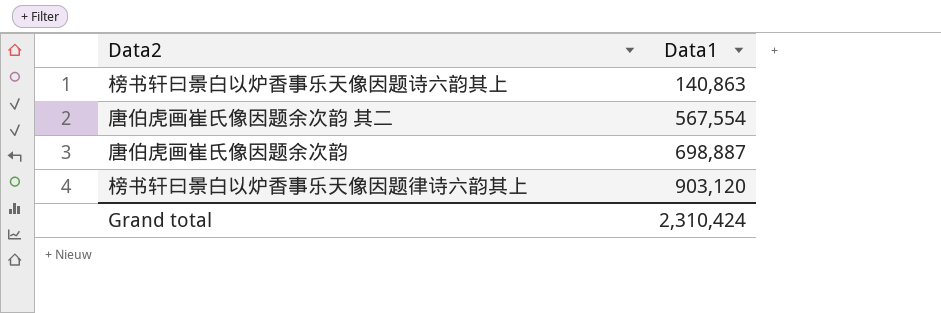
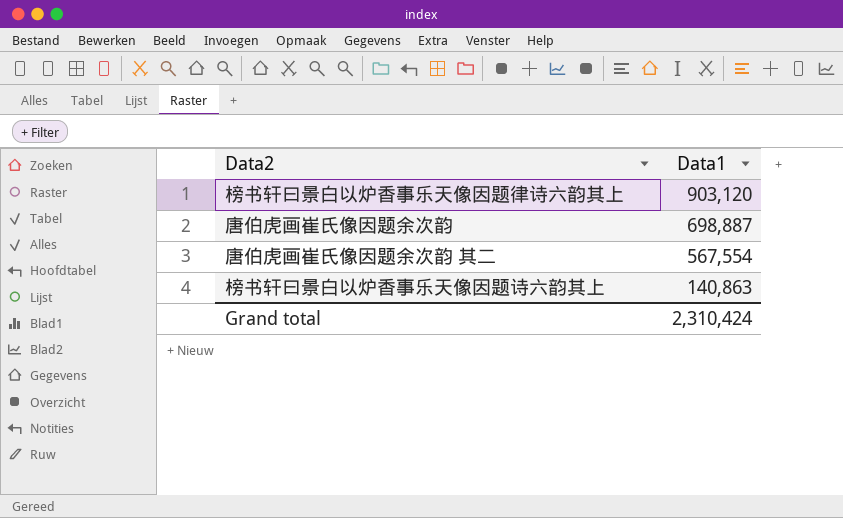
row order: Data1 ascending -> Data1 descending

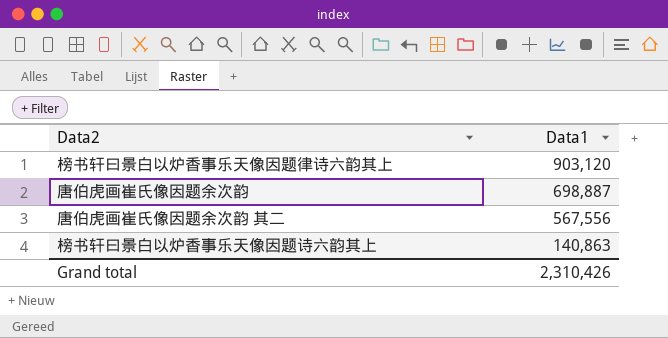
唐伯虎画崔氏像因题余次韵 其二 | Data1: 567,554 -> 567,556
Grand total | Data1: 2,310,424 -> 2,310,426

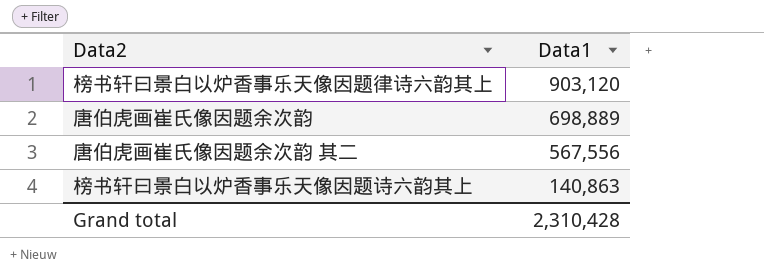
唐伯虎画崔氏像因题余次韵 | Data1: 698,887 -> 698,889
Grand total | Data1: 2,310,426 -> 2,310,428

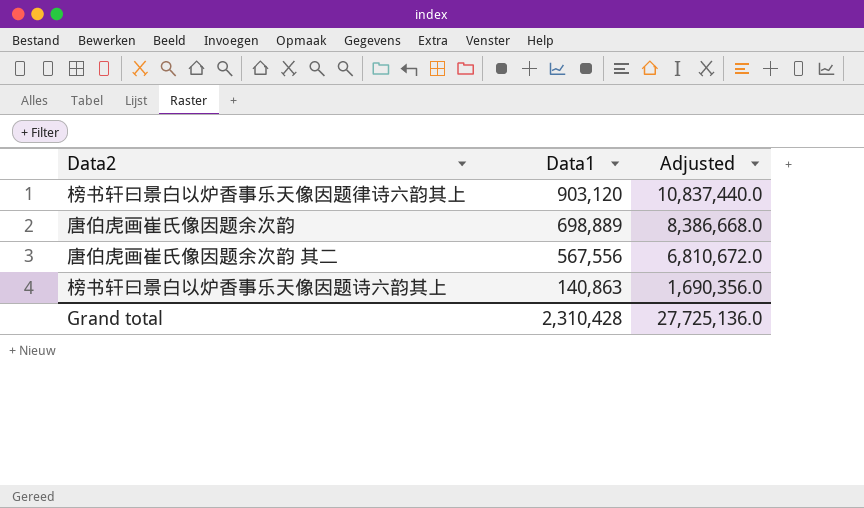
column Adjusted | formula: none -> [Data1] * 12

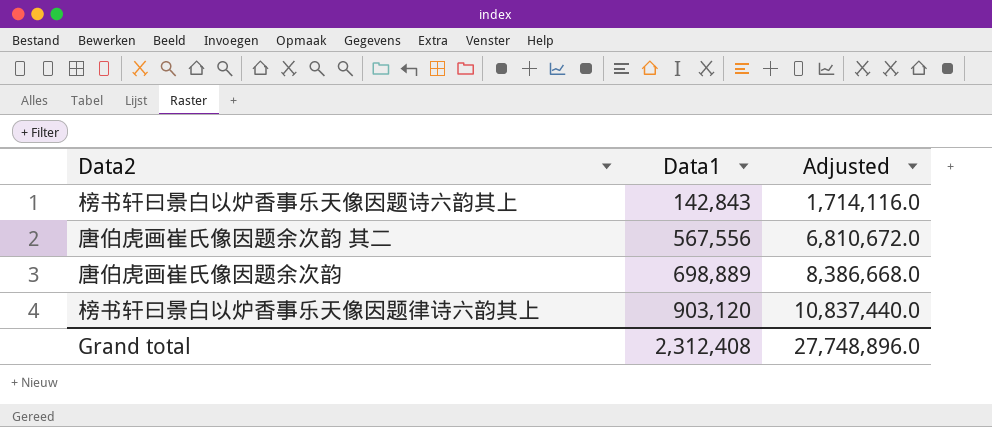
row order: Data1 descending -> Data1 ascending
榜书轩曰景白以炉香事乐天像因题诗六韵其上 | Data1: 140,863 -> 142,843
榜书轩曰景白以炉香事乐天像因题诗六韵其上 | Adjusted: 1,690,356.0 -> 1,714,116.0
Grand total | Data1: 2,310,428 -> 2,312,408
Grand total | Adjusted: 27,725,136.0 -> 27,748,896.0

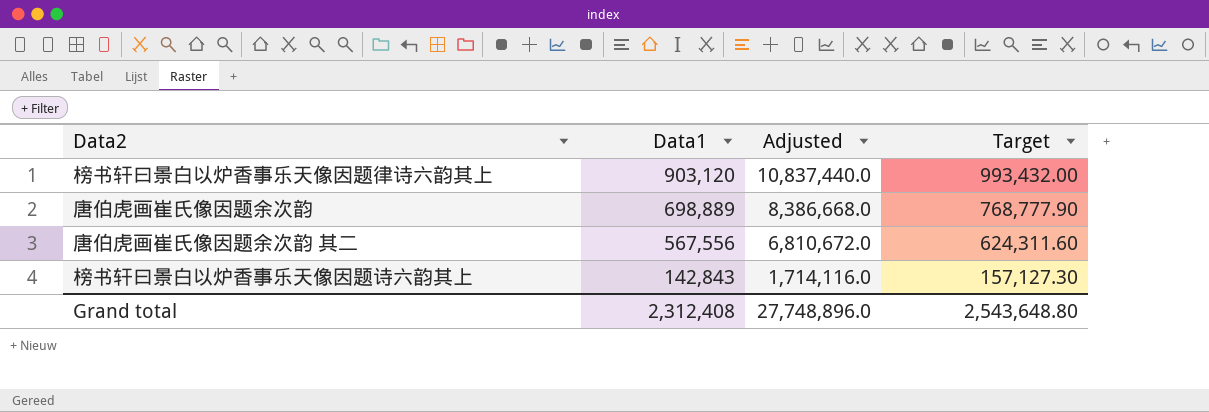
row order: Data1 ascending -> Data1 descending
column Target | formula: none -> [Data1] * 1.1

